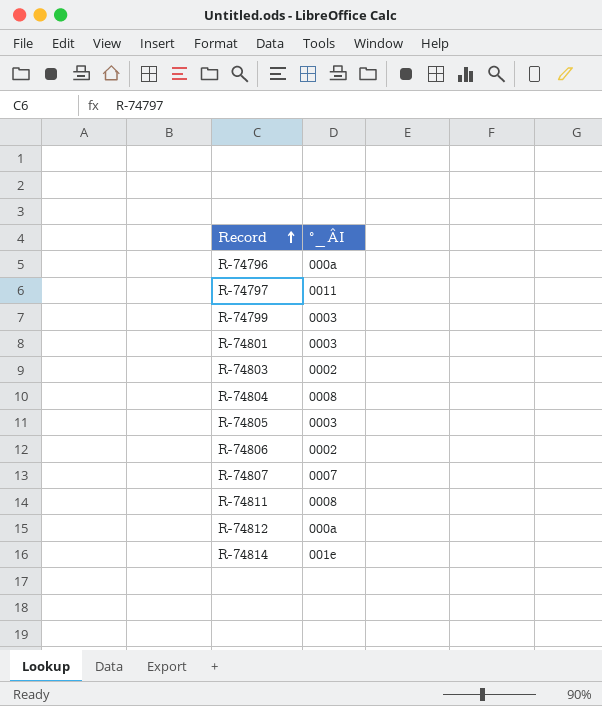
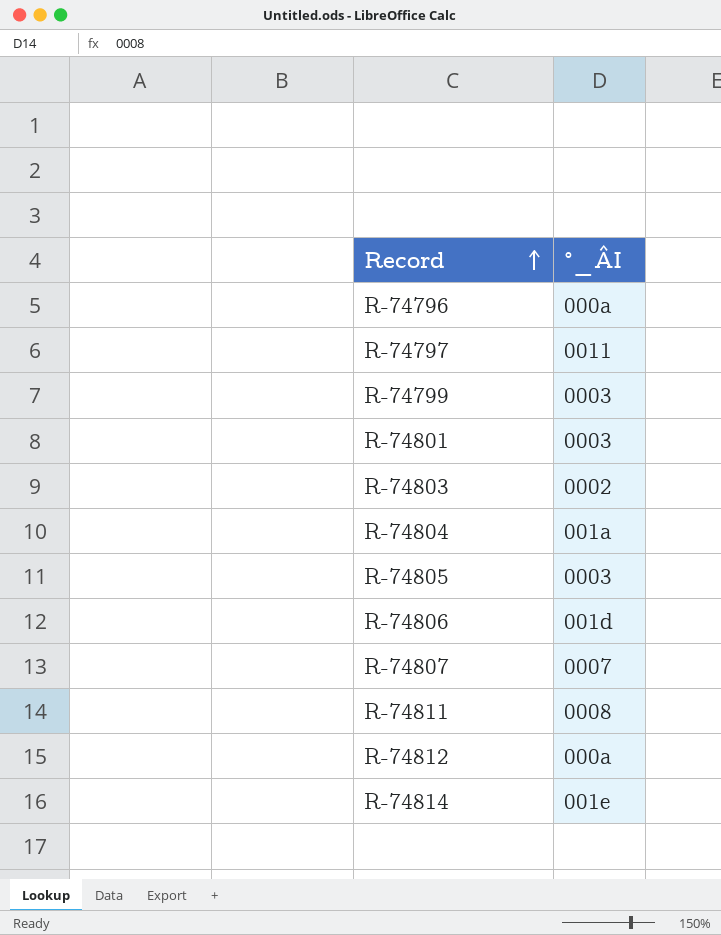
R-74804 | °_ÂI: 0008 -> 001a
R-74806 | °_ÂI: 0002 -> 001d

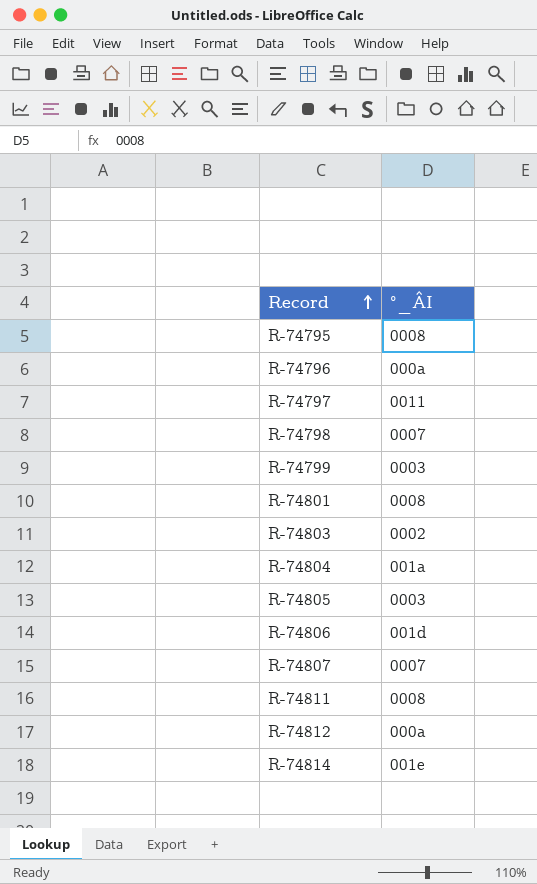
row R-74795: none -> 0008
row R-74798: none -> 0007
R-74801 | °_ÂI: 0003 -> 0008

